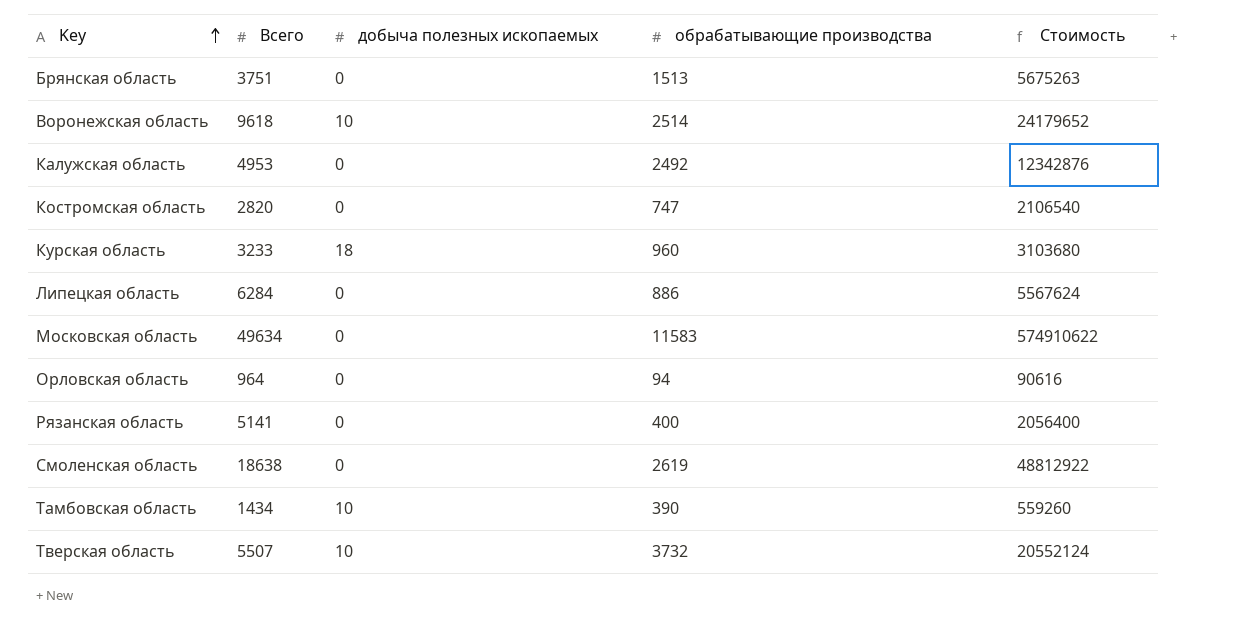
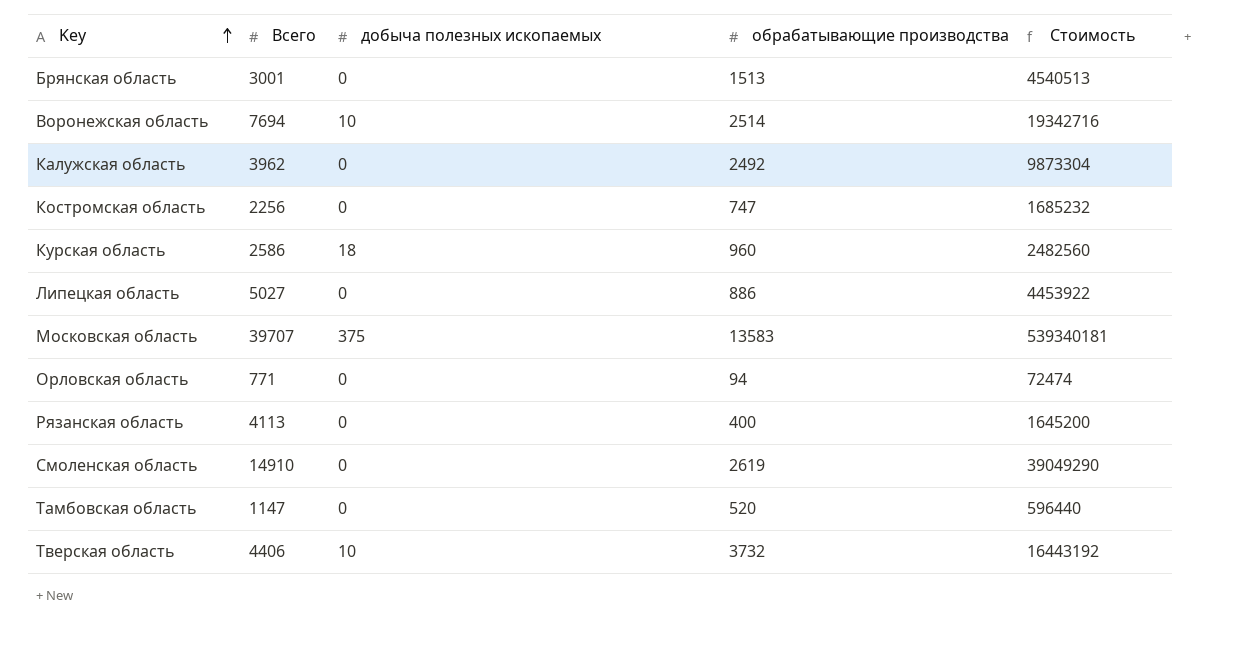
Брянская область | Всего: 3751 -> 3001
Брянская область | Стоимость: 5675263 -> 4540513
Воронежская область | Всего: 9618 -> 7694
Воронежская область | Стоимость: 24179652 -> 19342716
Калужская область | Всего: 4953 -> 3962
Калужская область | Стоимость: 12342876 -> 9873304
Костромская область | Всего: 2820 -> 2256
Костромская область | Стоимость: 2106540 -> 1685232
Курская область | Всего: 3233 -> 2586
Курская область | Стоимость: 3103680 -> 2482560
Липецкая область | Всего: 6284 -> 5027
Липецкая область | Стоимость: 5567624 -> 4453922
Московская область | Всего: 49634 -> 39707
Московская область | добыча полезных ископаемых: 0 -> 375
Московская область | обрабатывающие производства: 11583 -> 13583
Московская область | Стоимость: 574910622 -> 539340181
Орловская область | Всего: 964 -> 771
Орловская область | Стоимость: 90616 -> 72474
Рязанская область | Всего: 5141 -> 4113
Рязанская область | Стоимость: 2056400 -> 1645200
Смоленская область | Всего: 18638 -> 14910
Смоленская область | Стоимость: 48812922 -> 39049290
Тамбовская область | Всего: 1434 -> 1147
Тамбовская область | добыча полезных ископаемых: 10 -> 0
Тамбовская область | обрабатывающие производства: 390 -> 520
Тамбовская область | Стоимость: 559260 -> 596440
Тверская область | Всего: 5507 -> 4406
Тверская область | Стоимость: 20552124 -> 16443192

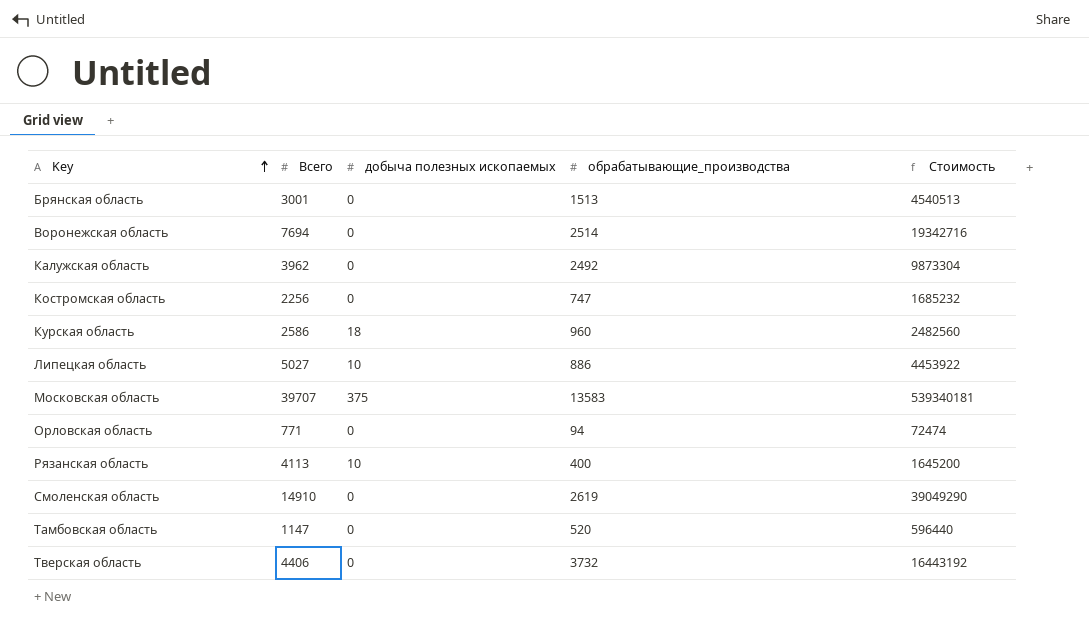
column name: обрабатывающие производства -> обрабатывающие_производства
Воронежская область | добыча полезных ископаемых: 10 -> 0
Липецкая область | добыча полезных ископаемых: 0 -> 10
Рязанская область | добыча полезных ископаемых: 0 -> 10
Тверская область | добыча полезных ископаемых: 10 -> 0

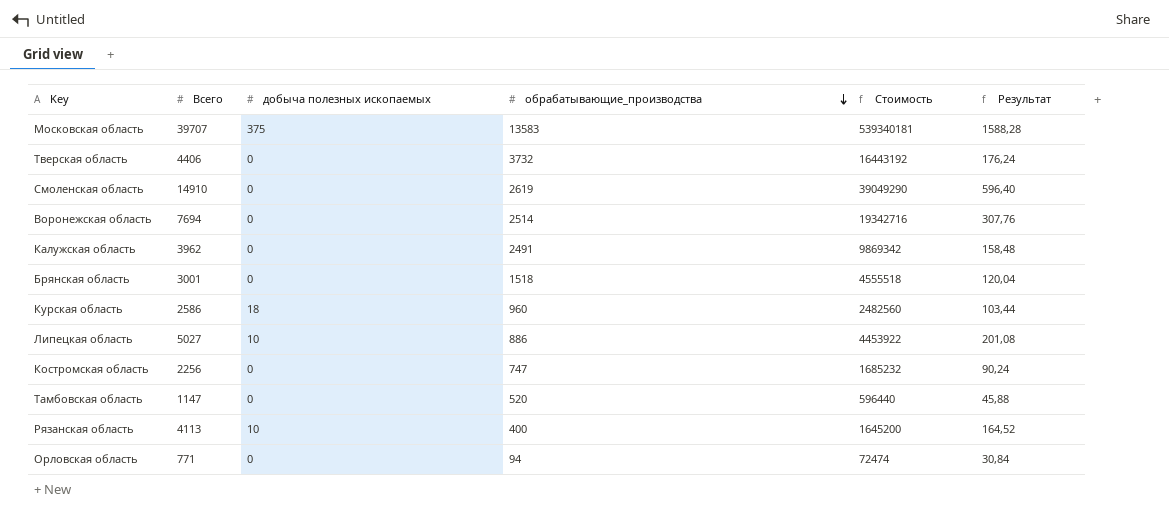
row order: Key ascending -> обрабатывающие_производства descending
column Результат | formula: none -> [Всего] * 0,04
Калужская область | обрабатывающие_производства: 2492 -> 2491
Калужская область | Стоимость: 9873304 -> 9869342
Брянская область | обрабатывающие_производства: 1513 -> 1518
Брянская область | Стоимость: 4540513 -> 4555518

